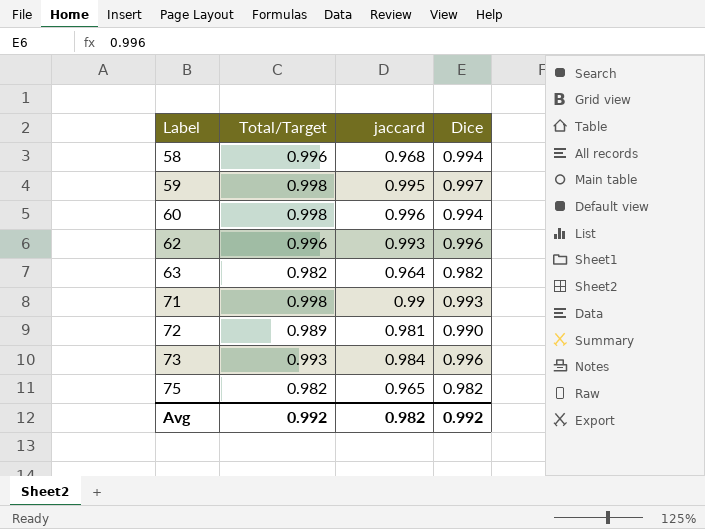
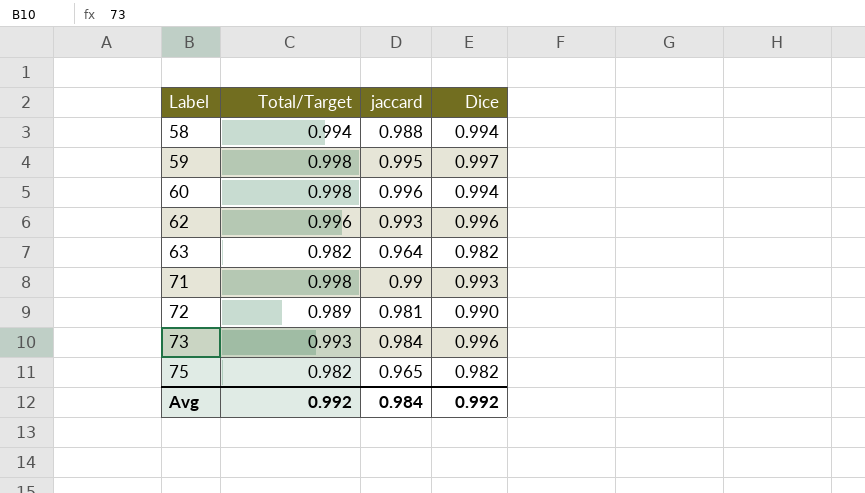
58 | Total/Target: 0.996 -> 0.994
58 | jaccard: 0.968 -> 0.988
Avg | jaccard: 0.982 -> 0.984

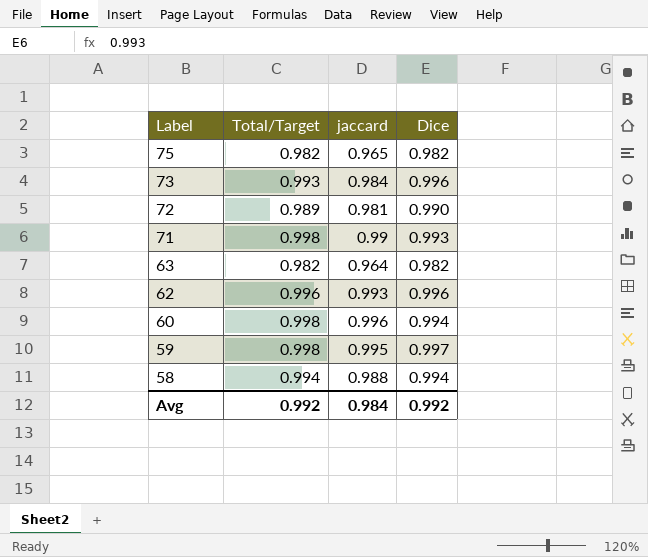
row order: Label ascending -> Label descending

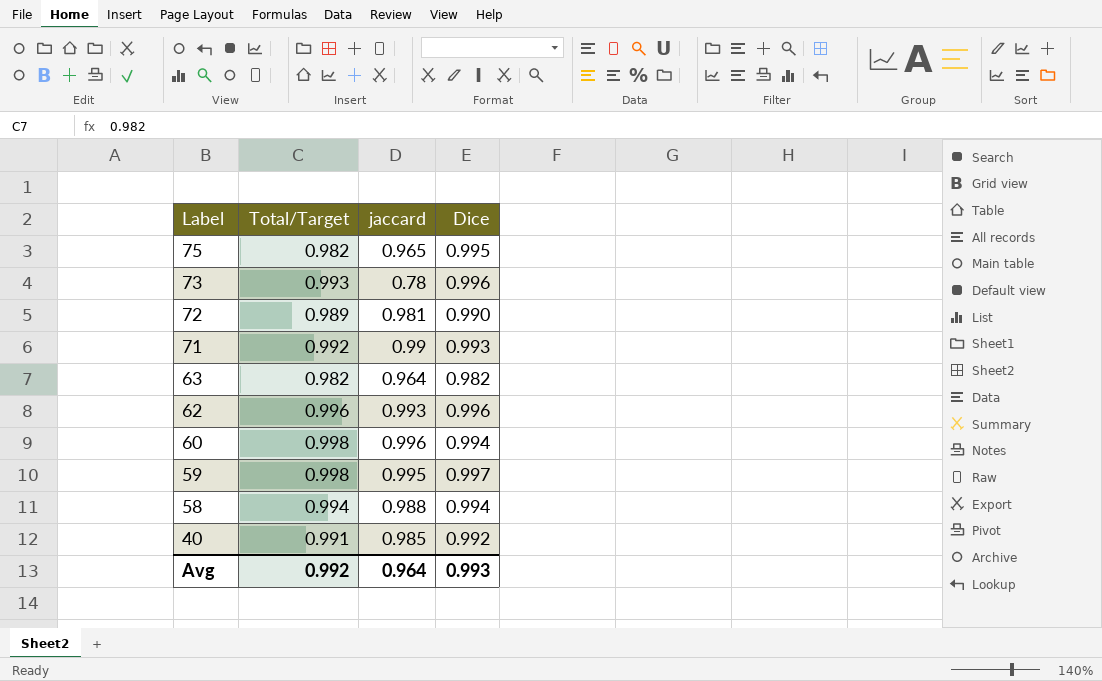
75 | Dice: 0.982 -> 0.995
73 | jaccard: 0.984 -> 0.78
71 | Total/Target: 0.998 -> 0.992
row 40: none -> 0.991 | 0.985 | 0.992
Avg | jaccard: 0.984 -> 0.964
Avg | Dice: 0.992 -> 0.993

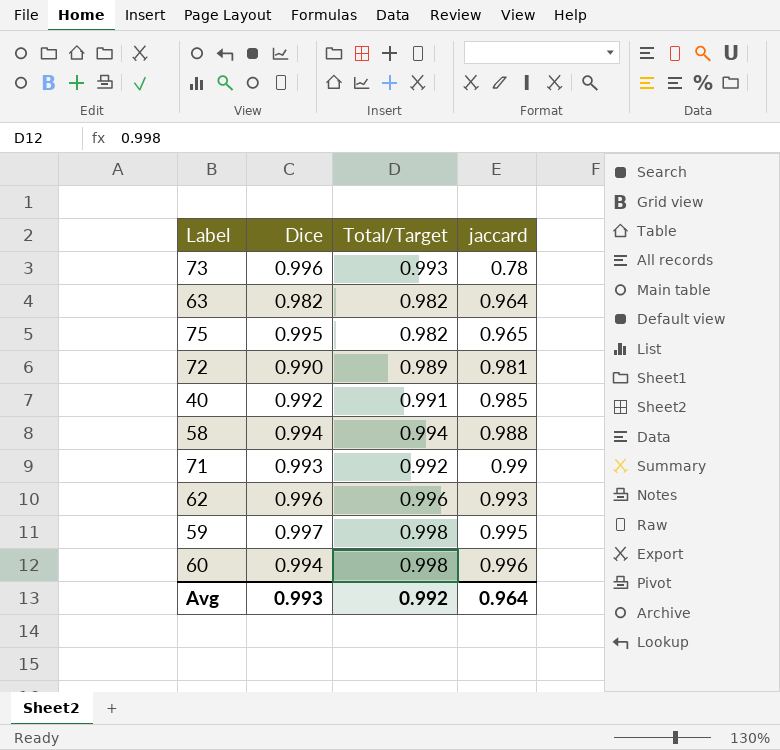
row order: Label descending -> jaccard ascending
column Dice | position: 4 -> 2

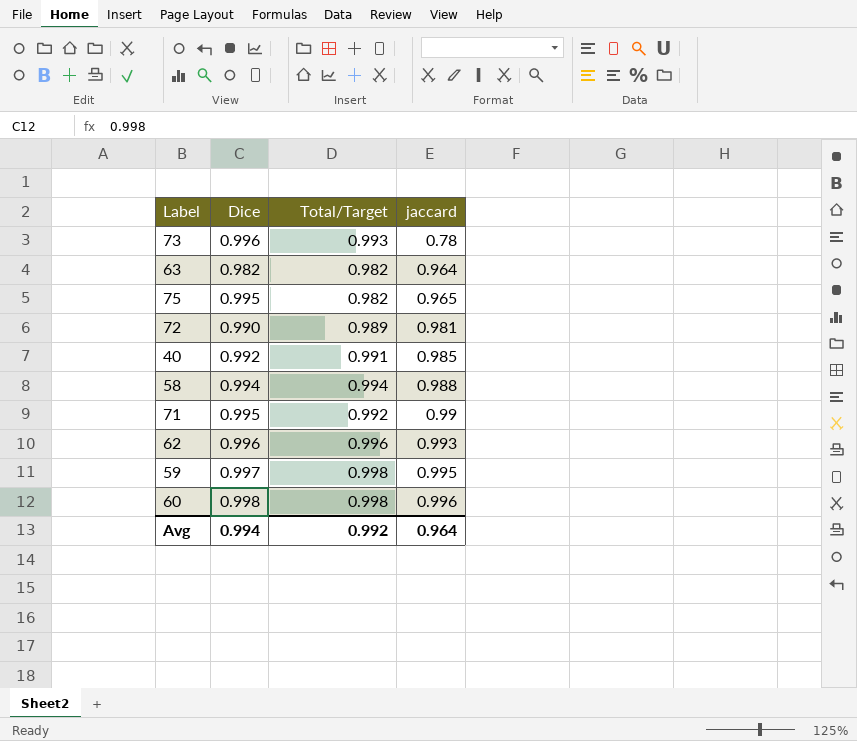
71 | Dice: 0.993 -> 0.995
60 | Dice: 0.994 -> 0.998
Avg | Dice: 0.993 -> 0.994

